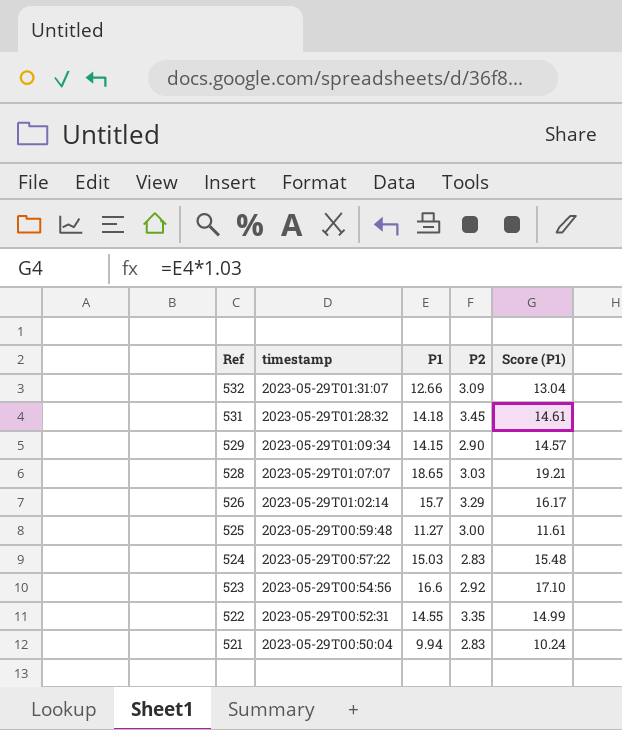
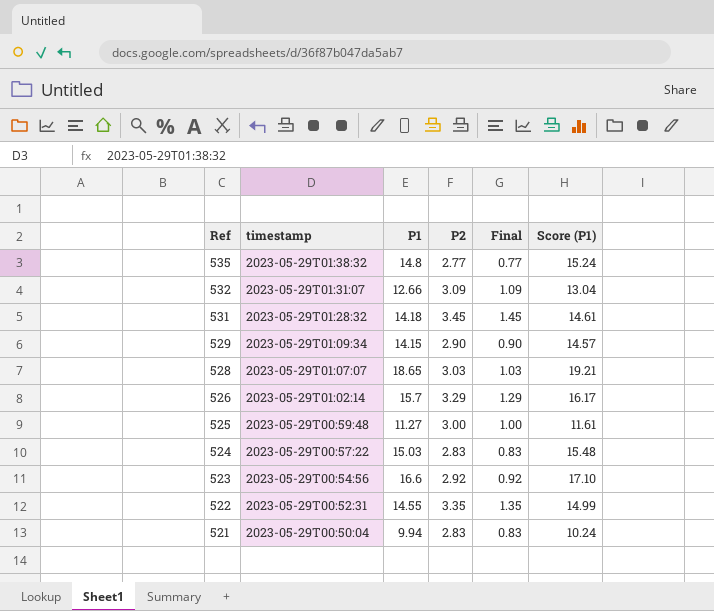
column Final | formula: none -> [P2] - 2
row 535: none -> 2023-05-29T01:38:32 | 14.8 | 2.77 | 0.77 | 15.24

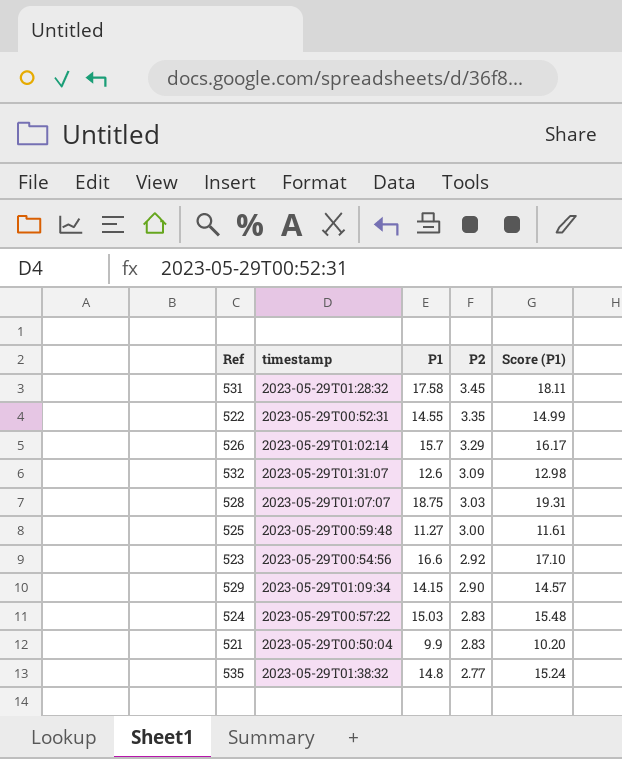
row order: Ref descending -> P2 descending
column Final | formula: [P2] - 2 -> none
531 | P1: 14.18 -> 17.58
531 | Score (P1): 14.61 -> 18.11
532 | P1: 12.66 -> 12.6
532 | Score (P1): 13.04 -> 12.98
528 | P1: 18.65 -> 18.75
528 | Score (P1): 19.21 -> 19.31
521 | P1: 9.94 -> 9.9
521 | Score (P1): 10.24 -> 10.20

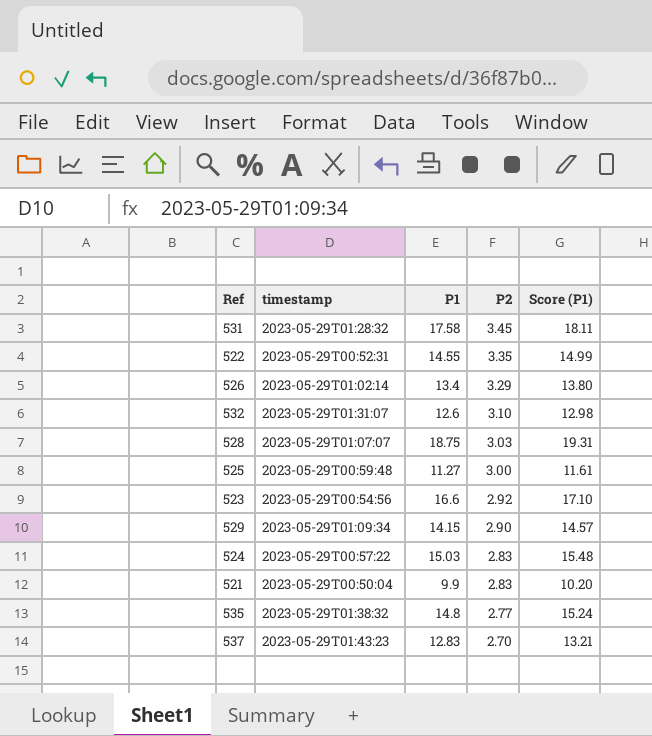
526 | P1: 15.7 -> 13.4
526 | Score (P1): 16.17 -> 13.80
532 | P2: 3.09 -> 3.10
row 537: none -> 2023-05-29T01:43:23 | 12.83 | 2.70 | 13.21

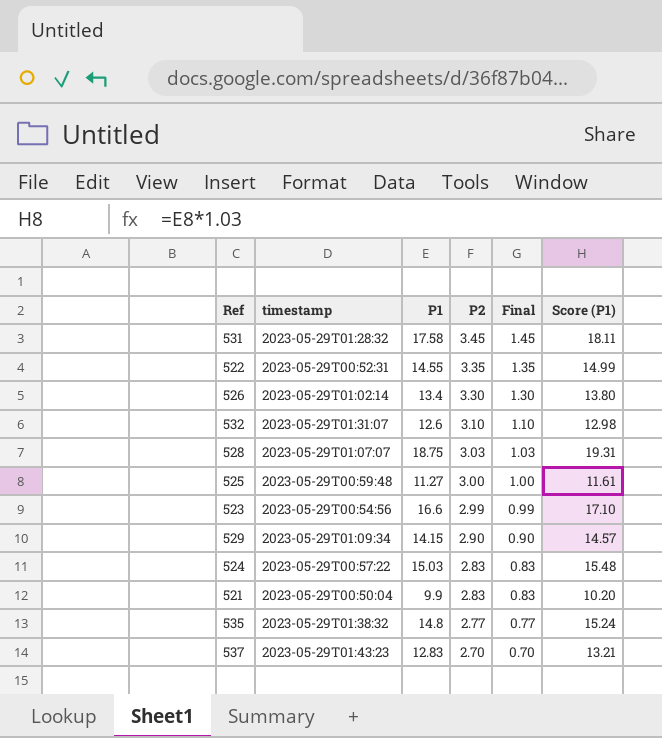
column Final | formula: none -> [P2] - 2
526 | P2: 3.29 -> 3.30
523 | P2: 2.92 -> 2.99

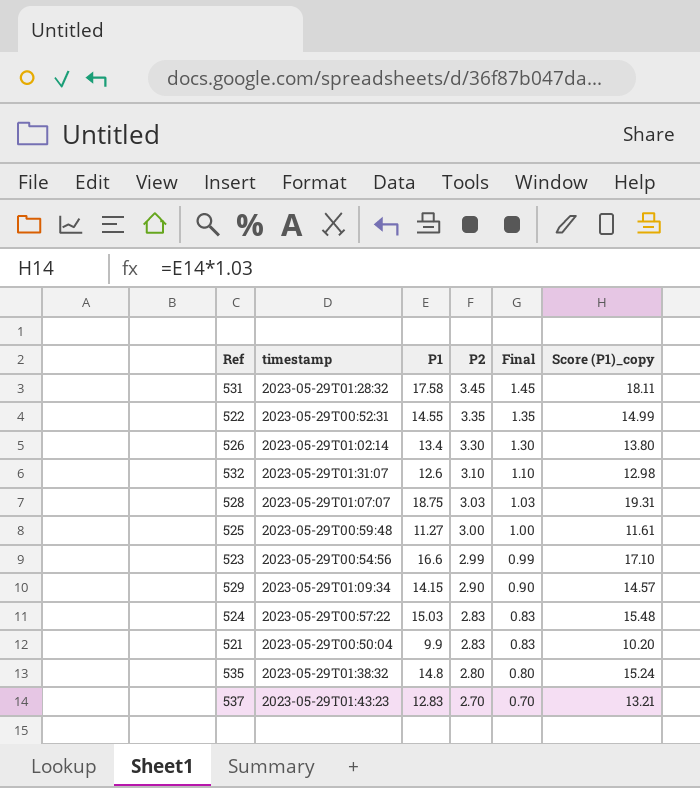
column name: Score (P1) -> Score (P1)_copy
535 | P2: 2.77 -> 2.80
535 | Final: 0.77 -> 0.80

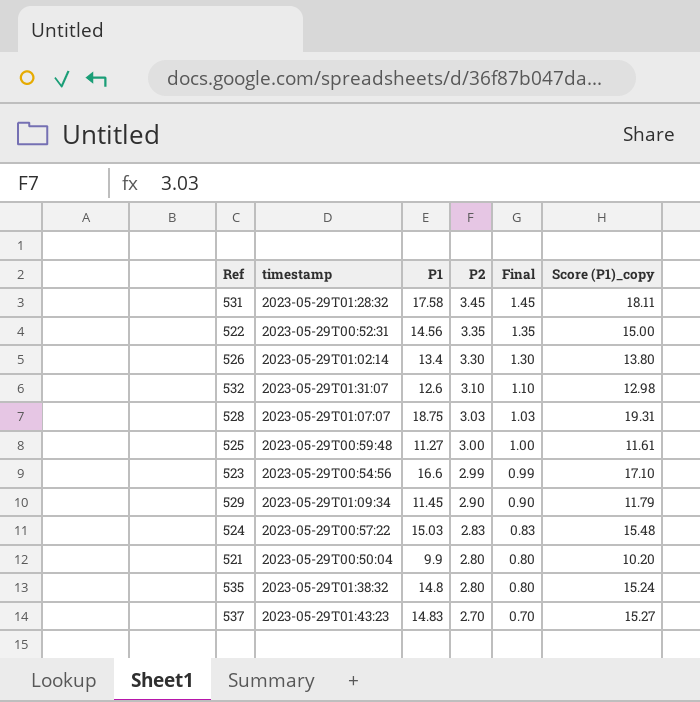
522 | P1: 14.55 -> 14.56
522 | Score (P1)_copy: 14.99 -> 15.00
529 | P1: 14.15 -> 11.45
529 | Score (P1)_copy: 14.57 -> 11.79
521 | P2: 2.83 -> 2.80
521 | Final: 0.83 -> 0.80
537 | P1: 12.83 -> 14.83
537 | Score (P1)_copy: 13.21 -> 15.27

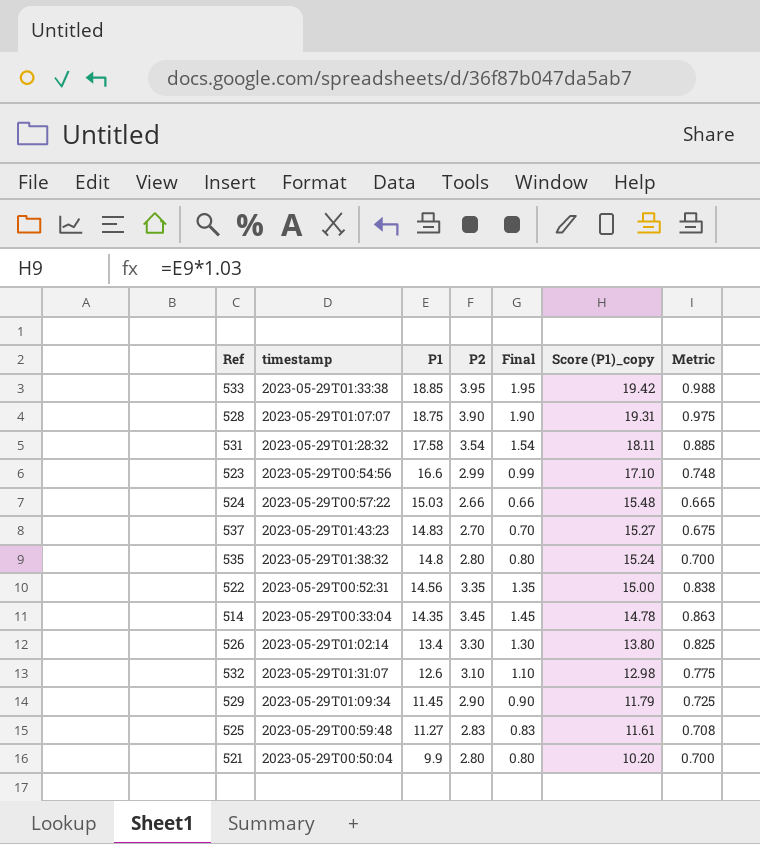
row order: P2 descending -> P1 descending
column Metric | formula: none -> [P2] * 0.25
row 533: none -> 2023-05-29T01:33:38 | 18.85 | 3.95 | 1.95 | 19.42 | 0.988
528 | P2: 3.03 -> 3.90
528 | Final: 1.03 -> 1.90
531 | P2: 3.45 -> 3.54
531 | Final: 1.45 -> 1.54
524 | P2: 2.83 -> 2.66
524 | Final: 0.83 -> 0.66
row 514: none -> 2023-05-29T00:33:04 | 14.35 | 3.45 | 1.45 | 14.78 | 0.863
525 | P2: 3.00 -> 2.83
525 | Final: 1.00 -> 0.83

